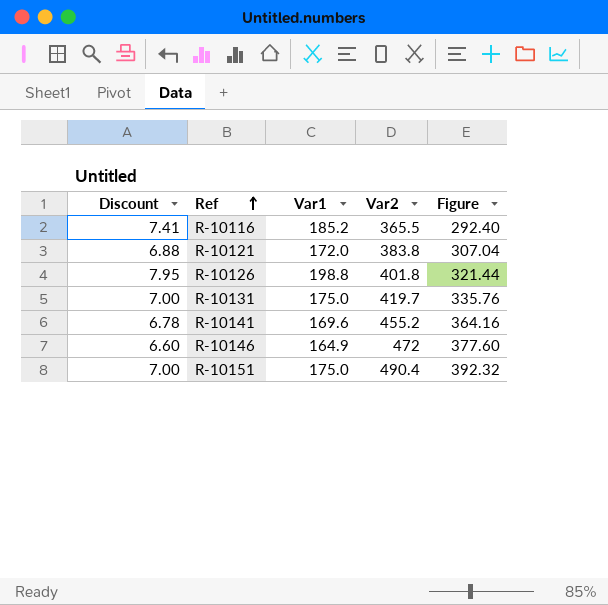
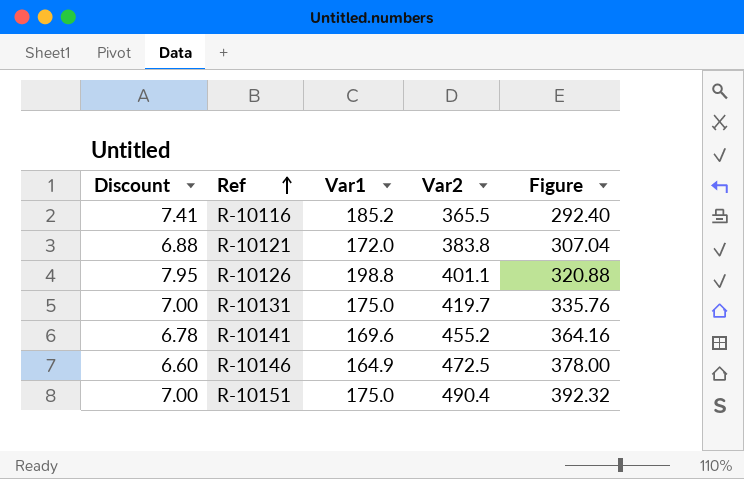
R-10126 | Var2: 401.8 -> 401.1
R-10126 | Figure: 321.44 -> 320.88
R-10146 | Var2: 472 -> 472.5
R-10146 | Figure: 377.60 -> 378.00

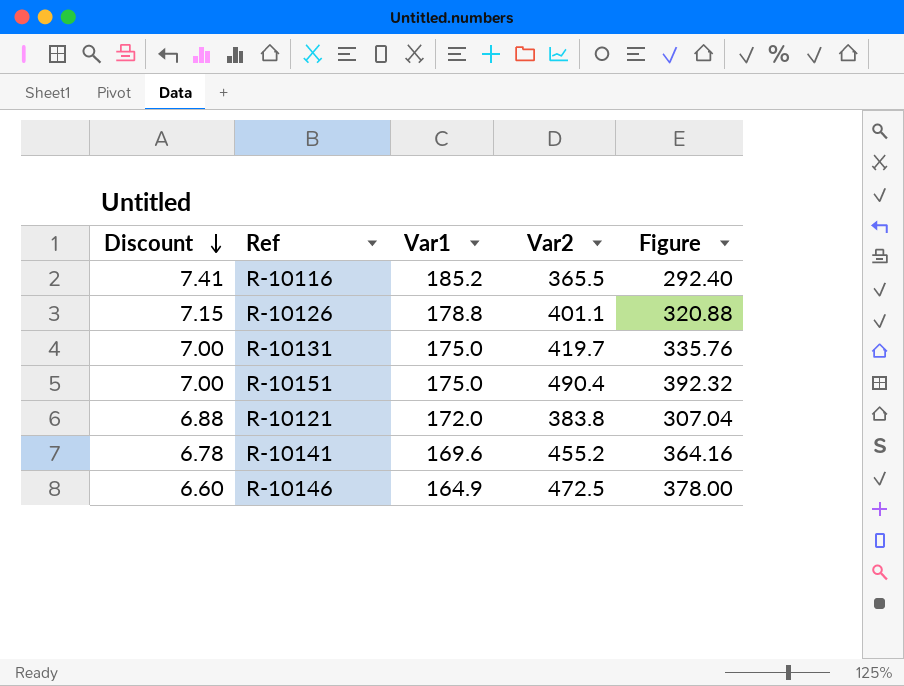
row order: Ref ascending -> Discount descending
R-10126 | Discount: 7.95 -> 7.15
R-10126 | Var1: 198.8 -> 178.8

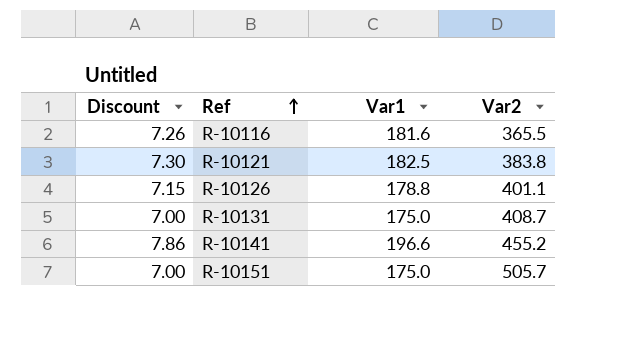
row order: Discount descending -> Ref ascending
column Figure | formula: [Var2] * 0.8 -> none
row R-10146: 6.60 | 164.9 | 472.5 | 378.00 -> none
R-10116 | Discount: 7.41 -> 7.26
R-10116 | Var1: 185.2 -> 181.6
R-10121 | Discount: 6.88 -> 7.30
R-10121 | Var1: 172.0 -> 182.5
R-10131 | Var2: 419.7 -> 408.7
R-10141 | Discount: 6.78 -> 7.86
R-10141 | Var1: 169.6 -> 196.6
R-10151 | Var2: 490.4 -> 505.7

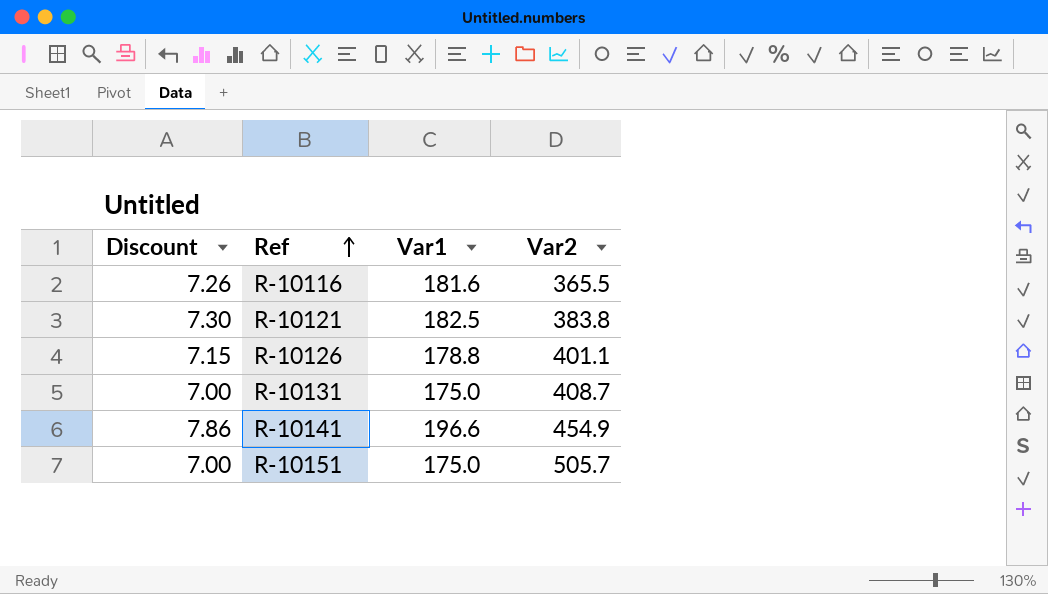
R-10141 | Var2: 455.2 -> 454.9

